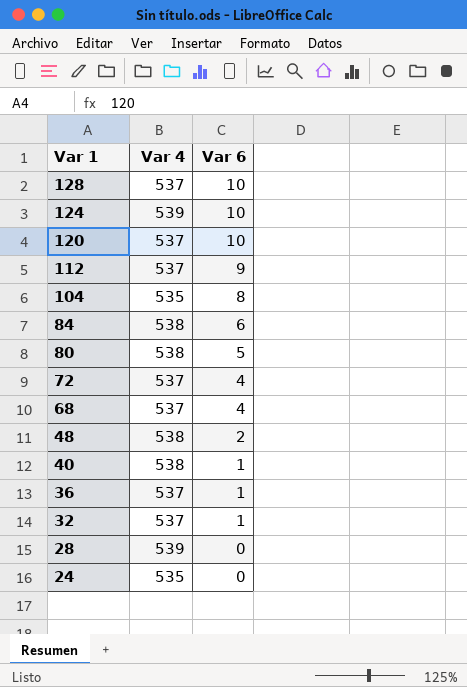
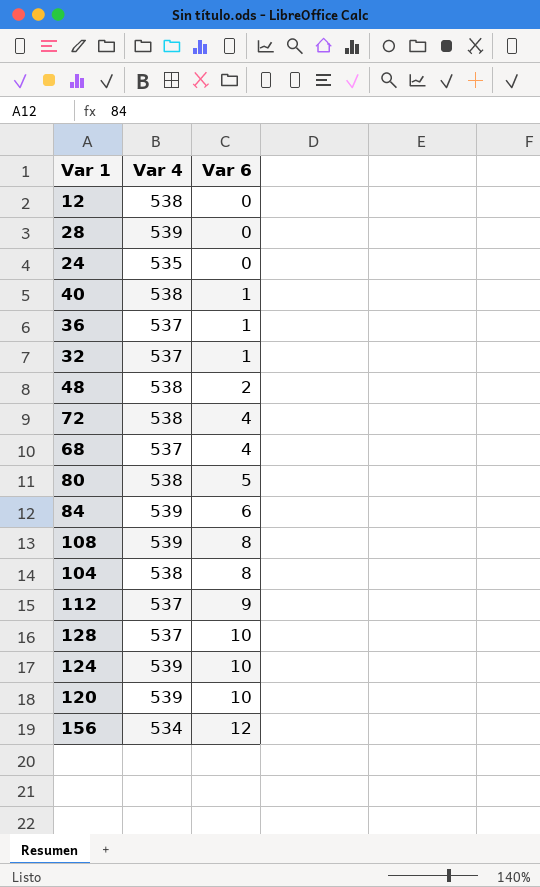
row order: Var 1 descending -> Var 6 ascending
row 12: none -> 538 | 0
72 | Var 4: 537 -> 538
84 | Var 4: 538 -> 539
row 108: none -> 539 | 8
104 | Var 4: 535 -> 538
120 | Var 4: 537 -> 539
row 156: none -> 534 | 12

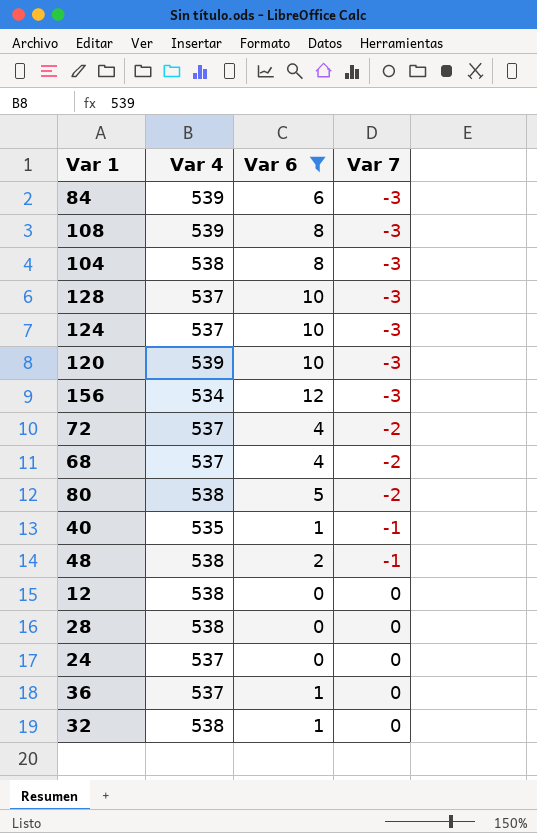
filter: none -> Var 6 != 9
row order: Var 6 ascending -> Var 7 ascending
column Var 7 | position: none -> 4
124 | Var 4: 539 -> 537
72 | Var 4: 538 -> 537
40 | Var 4: 538 -> 535
28 | Var 4: 539 -> 538
24 | Var 4: 535 -> 537
32 | Var 4: 537 -> 538

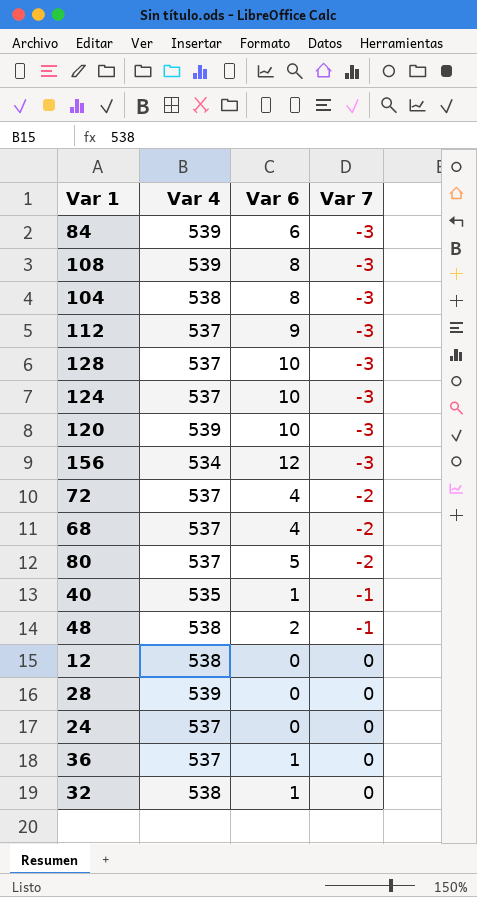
filter: Var 6 != 9 -> none
80 | Var 4: 538 -> 537
28 | Var 4: 538 -> 539

